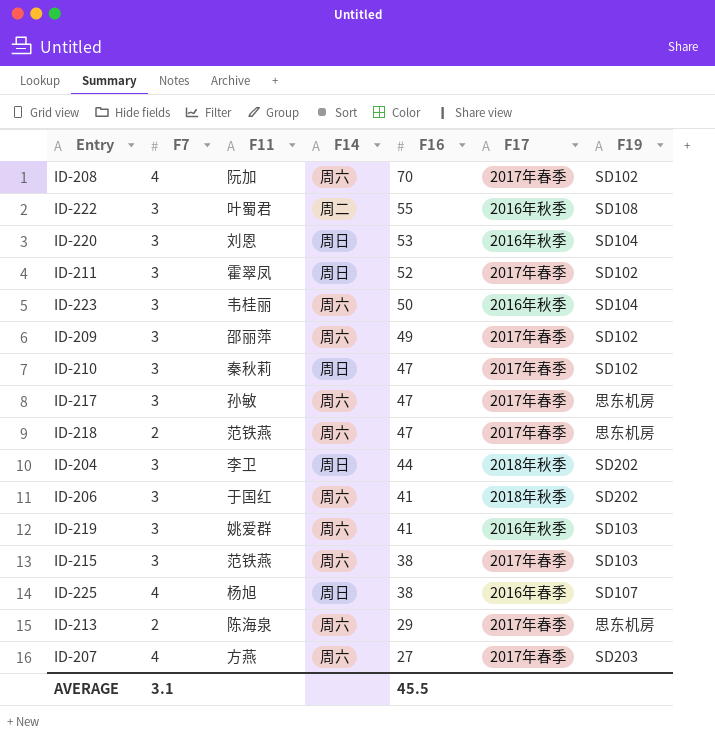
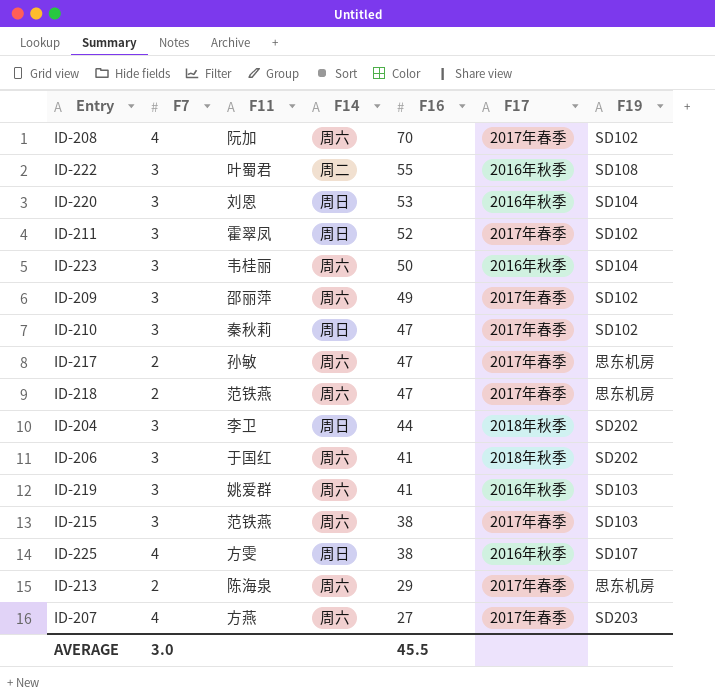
ID-217 | F7: 3 -> 2
ID-225 | F11: 杨旭 -> 方雯
ID-225 | F17: 2016年春季 -> 2016年秋季
AVERAGE | F7: 3.1 -> 3.0

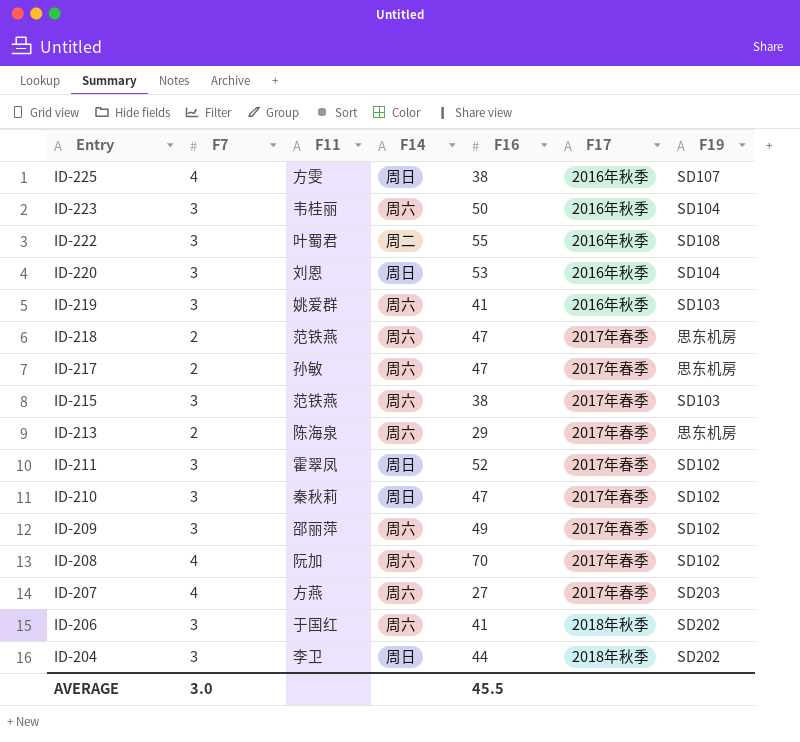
row order: F16 descending -> Entry descending

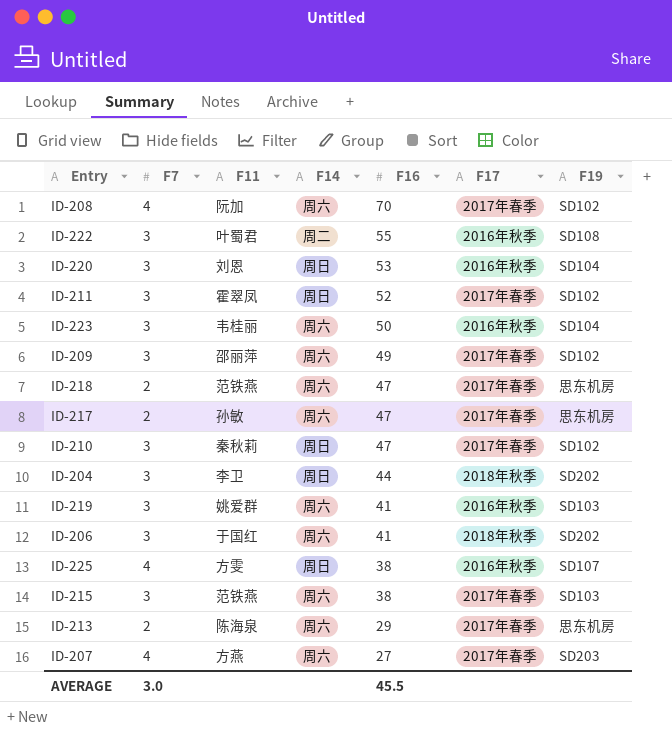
row order: Entry descending -> F16 descending

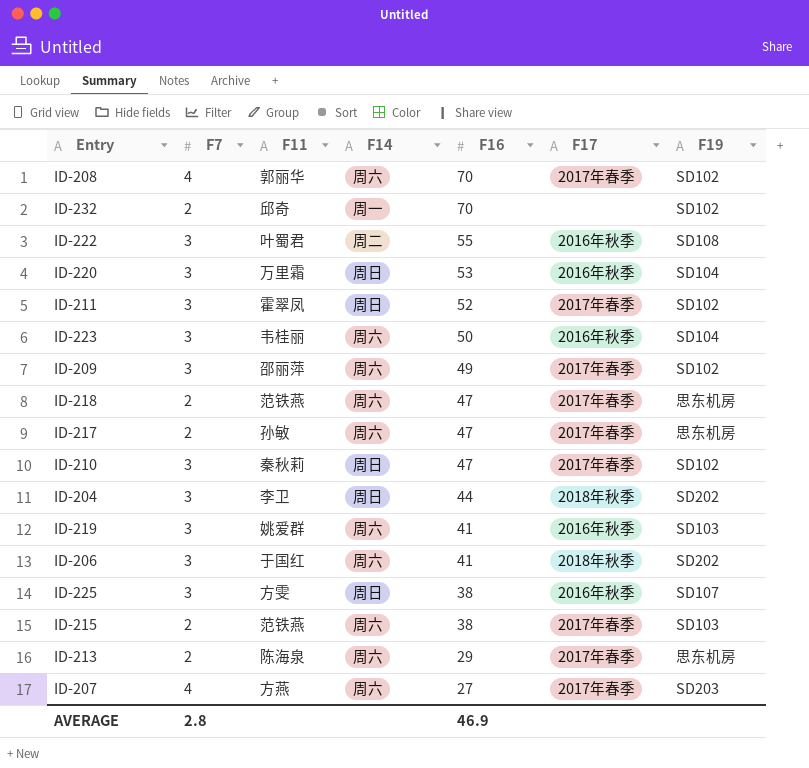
ID-208 | F11: 阮加 -> 郭丽华
row ID-232: none -> 2 | 邱奇 | 周一 | 70 | none | SD102
ID-220 | F11: 刘恩 -> 万里霜
ID-225 | F7: 4 -> 3
ID-215 | F7: 3 -> 2
AVERAGE | F7: 3.0 -> 2.8
AVERAGE | F16: 45.5 -> 46.9

